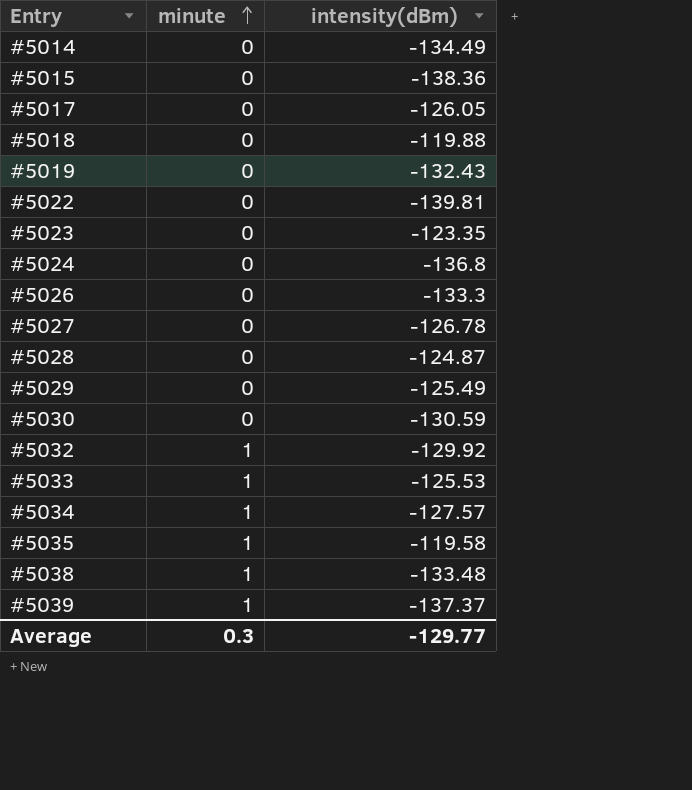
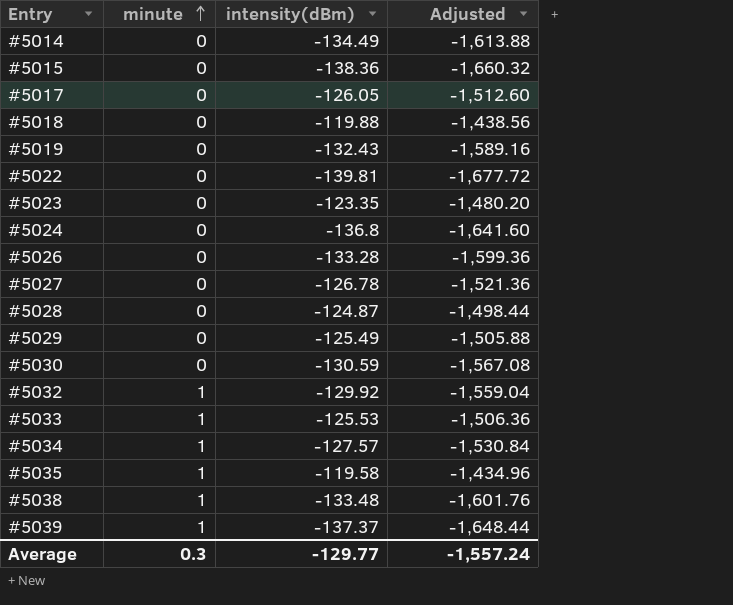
column Adjusted | formula: none -> [intensity(dBm)] * 12
#5026 | intensity(dBm): -133.3 -> -133.28

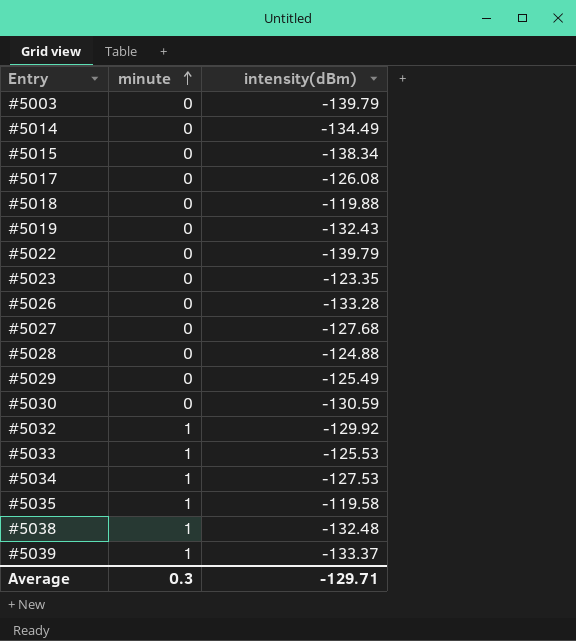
column Adjusted | formula: [intensity(dBm)] * 12 -> none
row #5024: 0 | -136.8 | -1,641.60 -> none
row #5003: none -> 0 | -139.79
#5015 | intensity(dBm): -138.36 -> -138.34
#5017 | intensity(dBm): -126.05 -> -126.08
#5022 | intensity(dBm): -139.81 -> -139.79
#5027 | intensity(dBm): -126.78 -> -127.68
#5028 | intensity(dBm): -124.87 -> -124.88
#5034 | intensity(dBm): -127.57 -> -127.53
#5038 | intensity(dBm): -133.48 -> -132.48
#5039 | intensity(dBm): -137.37 -> -133.37
Average | intensity(dBm): -129.77 -> -129.71

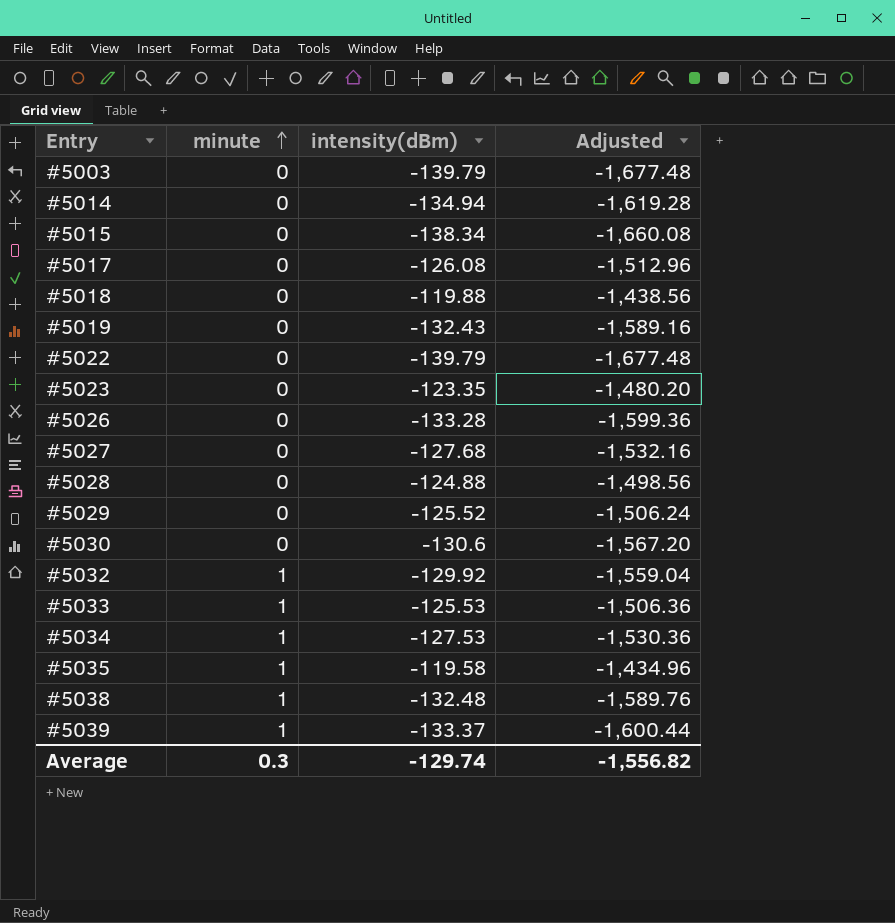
column Adjusted | formula: none -> [intensity(dBm)] * 12
#5014 | intensity(dBm): -134.49 -> -134.94
#5029 | intensity(dBm): -125.49 -> -125.52
#5030 | intensity(dBm): -130.59 -> -130.6
Average | intensity(dBm): -129.71 -> -129.74

